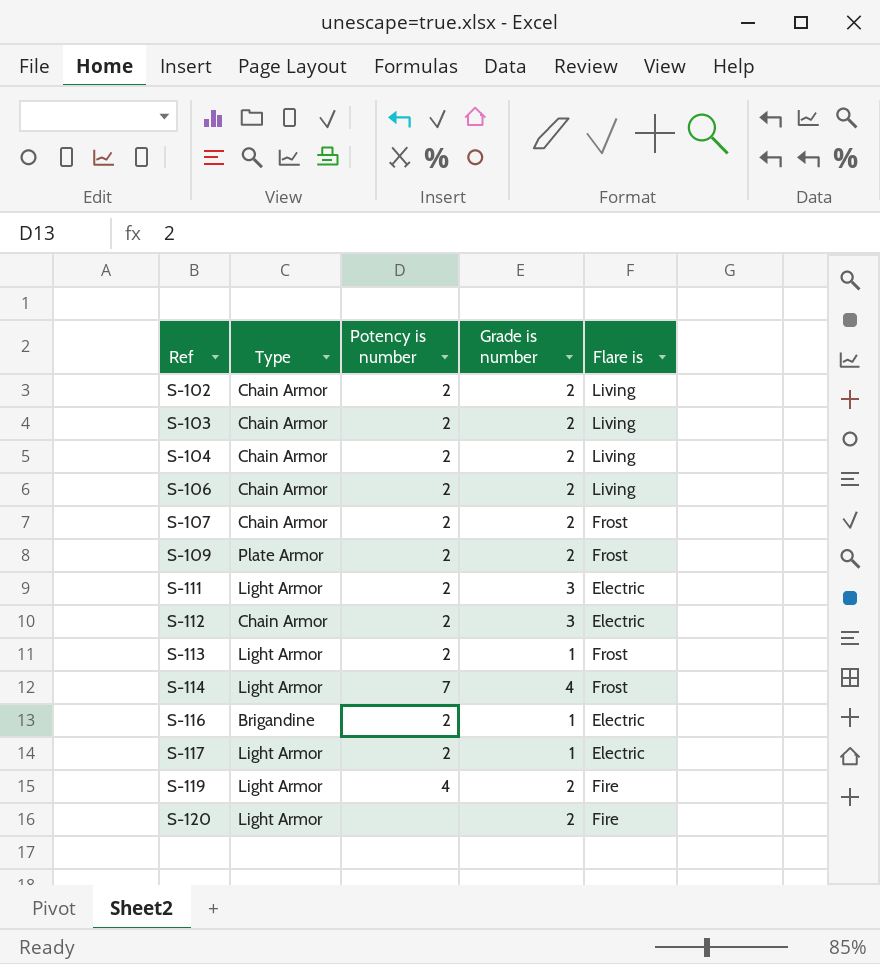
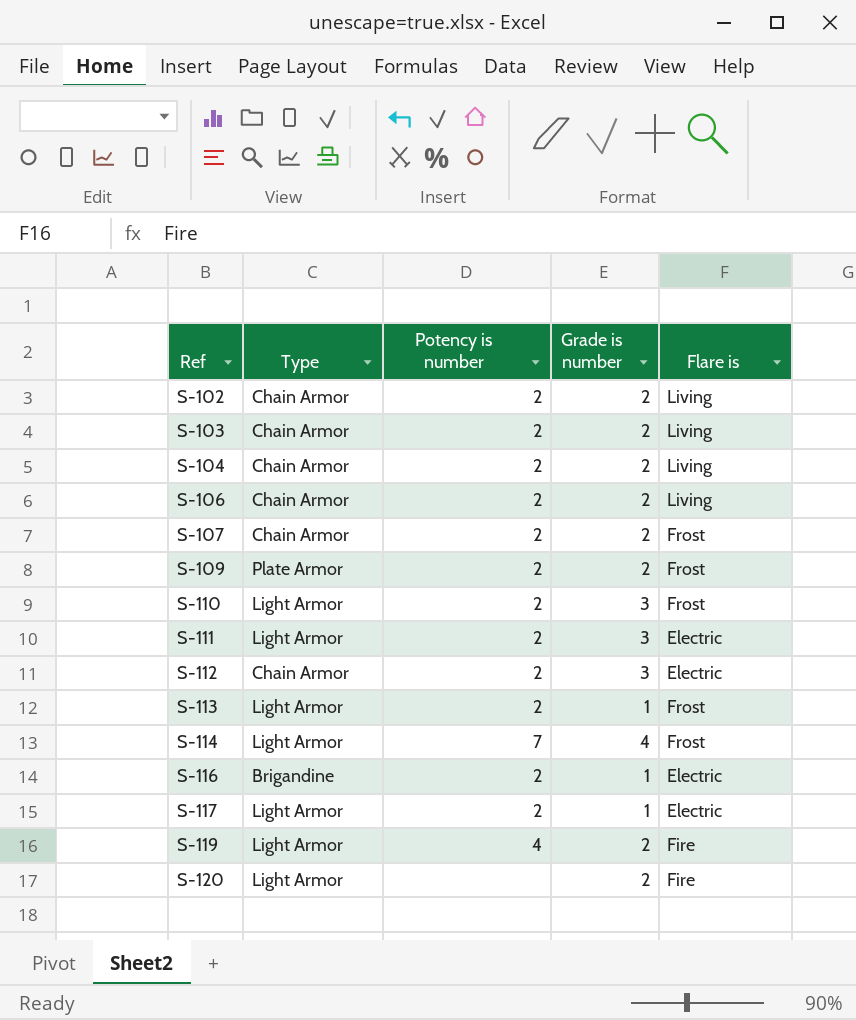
row S-110: none -> Light Armor | 2 | 3 | Frost

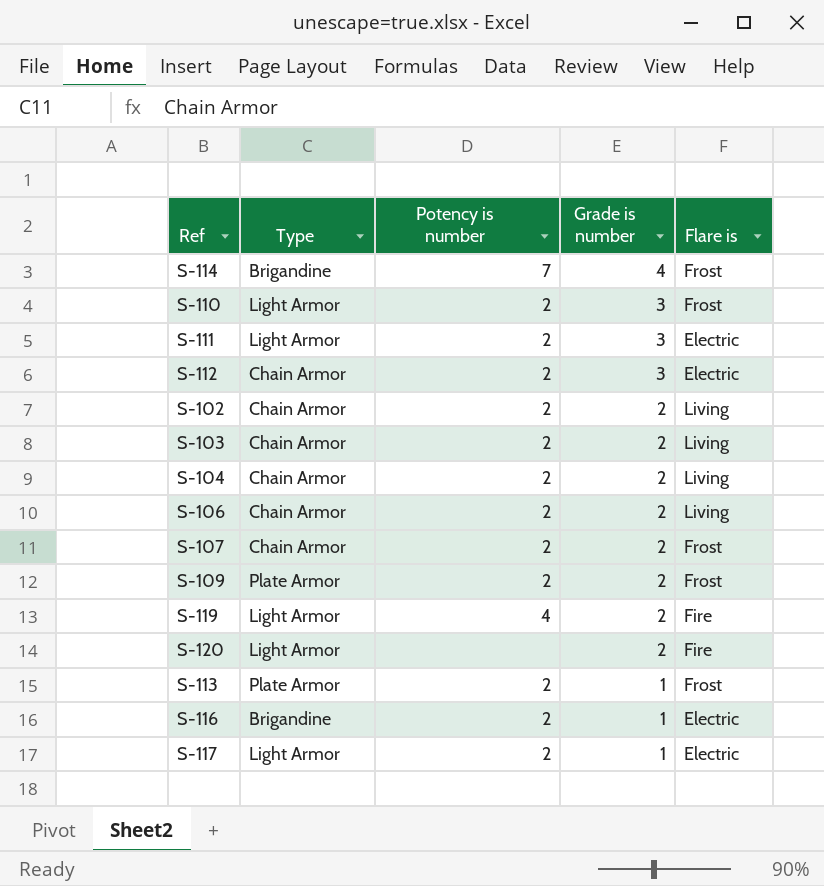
row order: Ref ascending -> Grade is number descending
S-114 | Type: Light Armor -> Brigandine
S-113 | Type: Light Armor -> Plate Armor

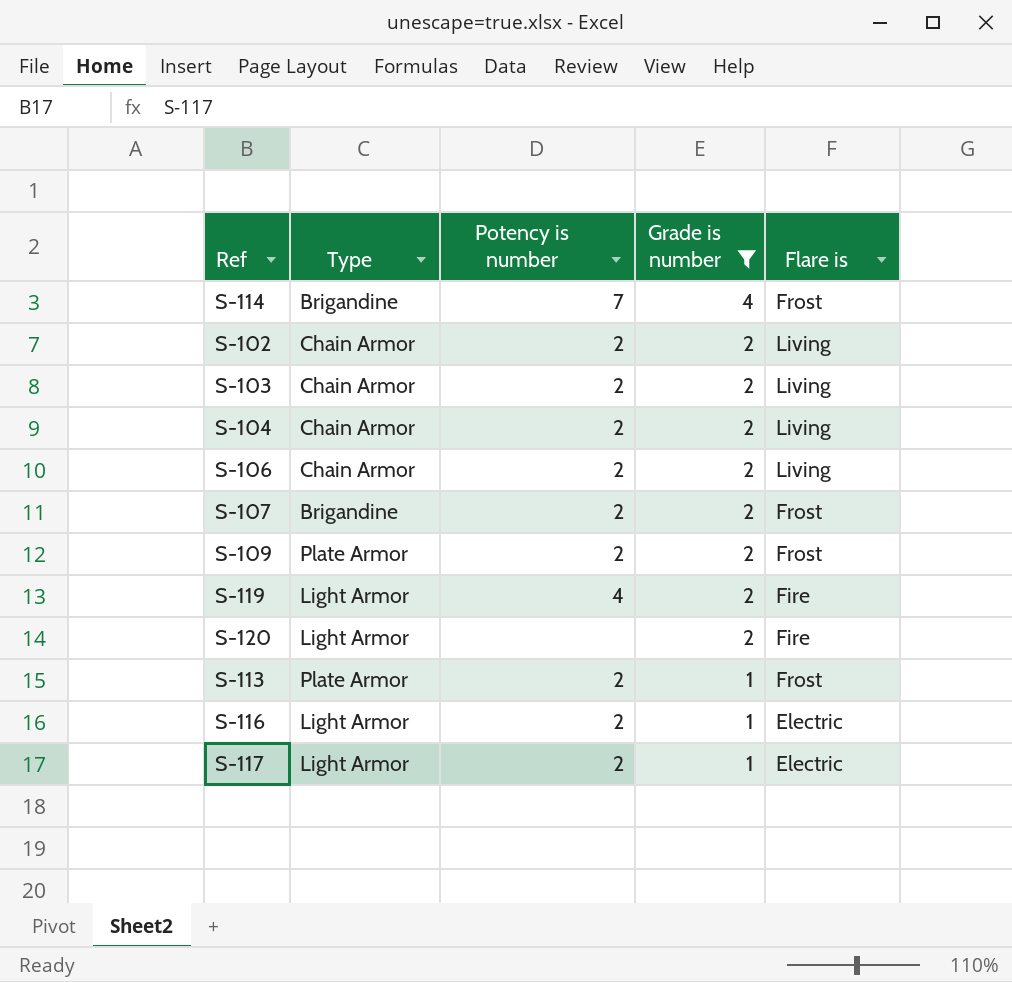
filter: none -> Grade is number != 3
S-107 | Type: Chain Armor -> Brigandine
S-116 | Type: Brigandine -> Light Armor

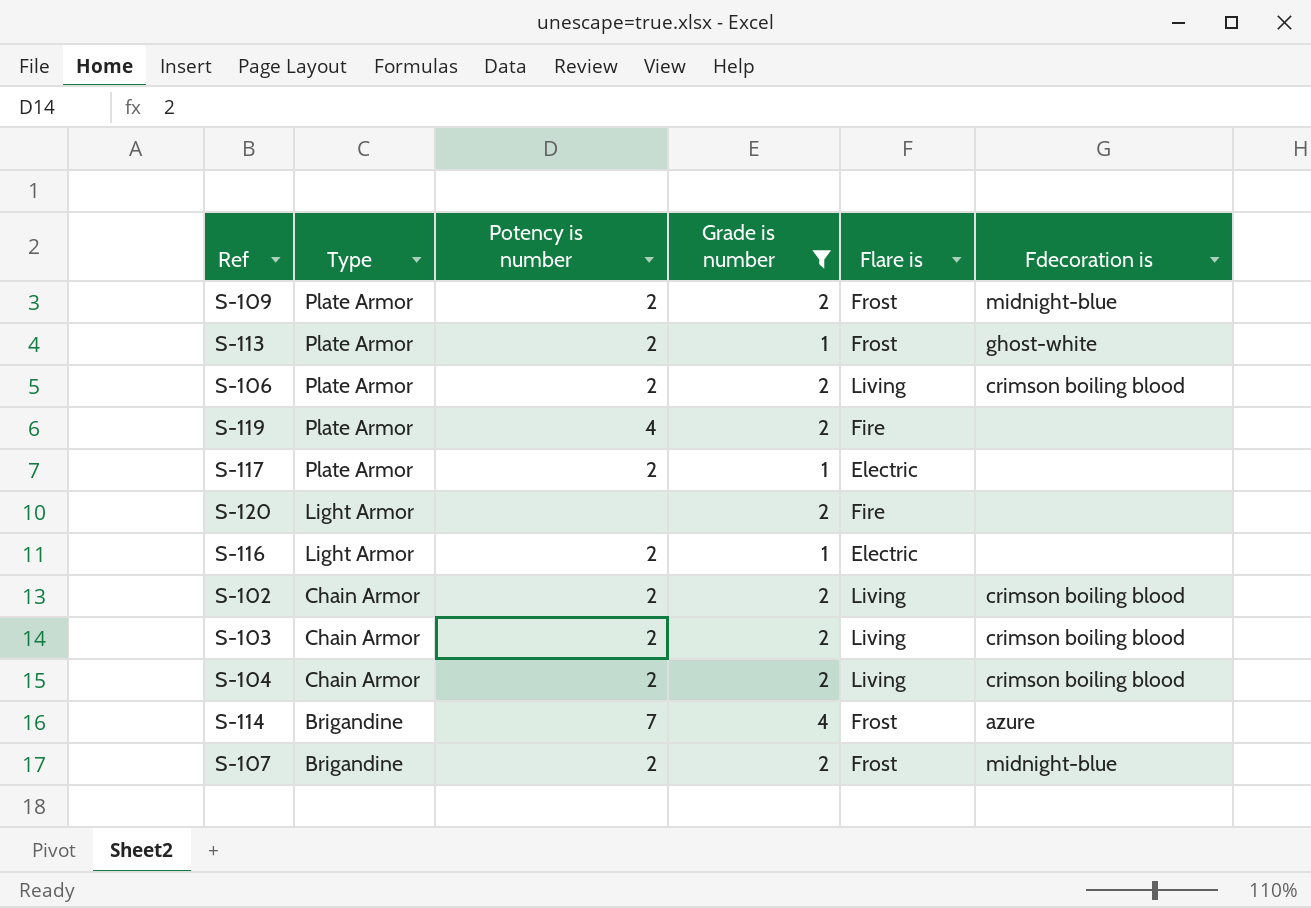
row order: Grade is number descending -> Type descending
column Fdecoration is | position: none -> 6
S-106 | Type: Chain Armor -> Plate Armor
S-119 | Type: Light Armor -> Plate Armor
S-117 | Type: Light Armor -> Plate Armor

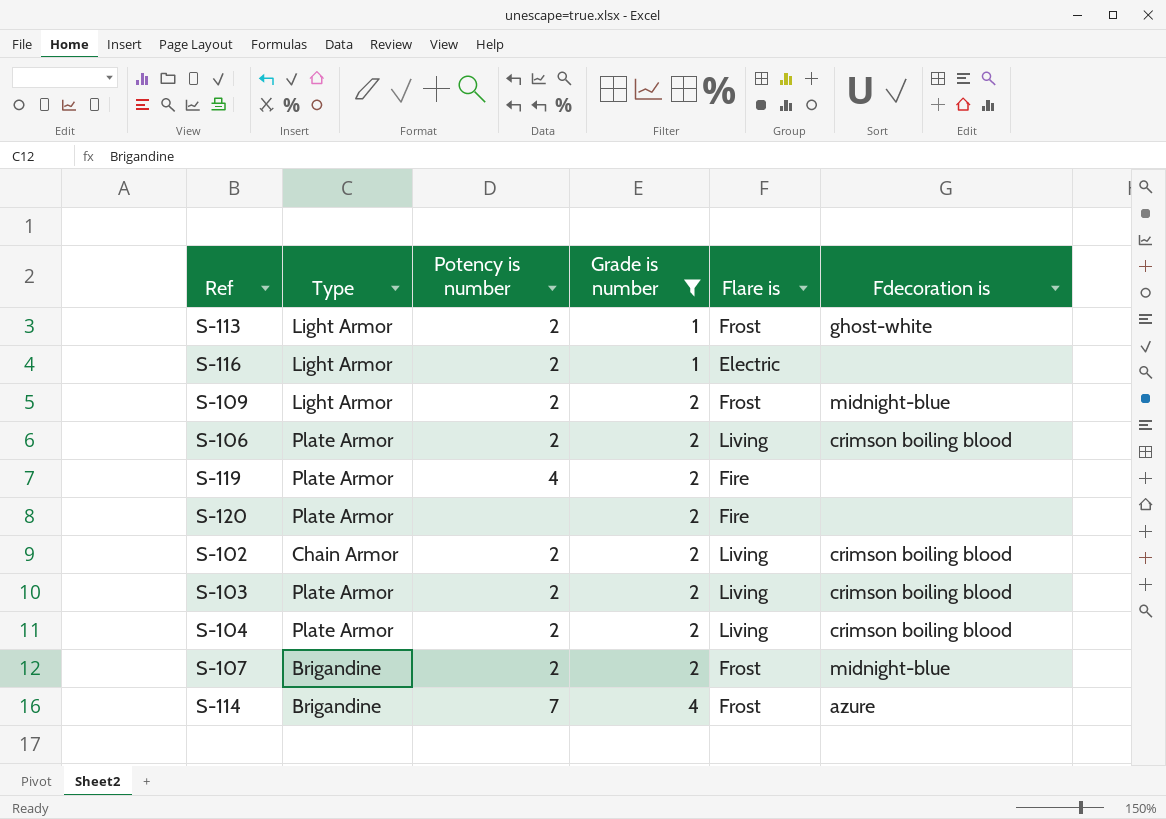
row order: Type descending -> Grade is number ascending
row S-117: Plate Armor | 2 | 1 | Electric | none -> none
S-113 | Type: Plate Armor -> Light Armor
S-109 | Type: Plate Armor -> Light Armor
S-120 | Type: Light Armor -> Plate Armor
S-103 | Type: Chain Armor -> Plate Armor
S-104 | Type: Chain Armor -> Plate Armor

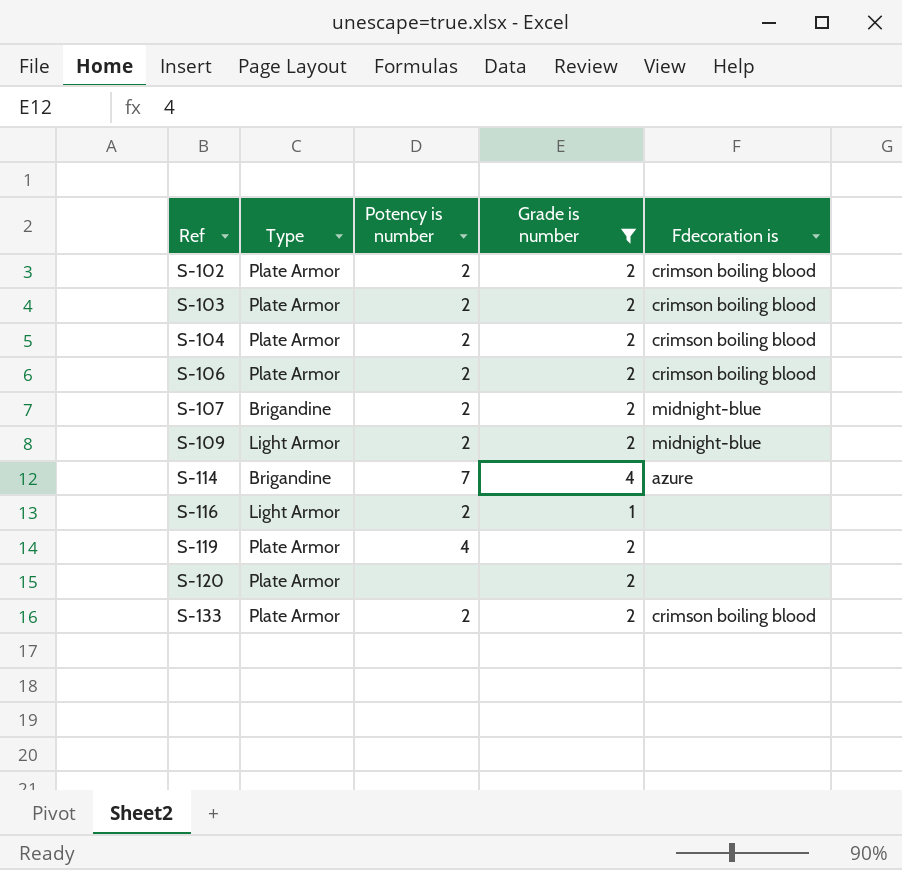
row order: Grade is number ascending -> Ref ascending
column Flare is | position: 5 -> none
row S-113: Light Armor | 2 | 1 | Frost | ghost-white -> none
S-102 | Type: Chain Armor -> Plate Armor
row S-133: none -> Plate Armor | 2 | 2 | crimson boiling blood

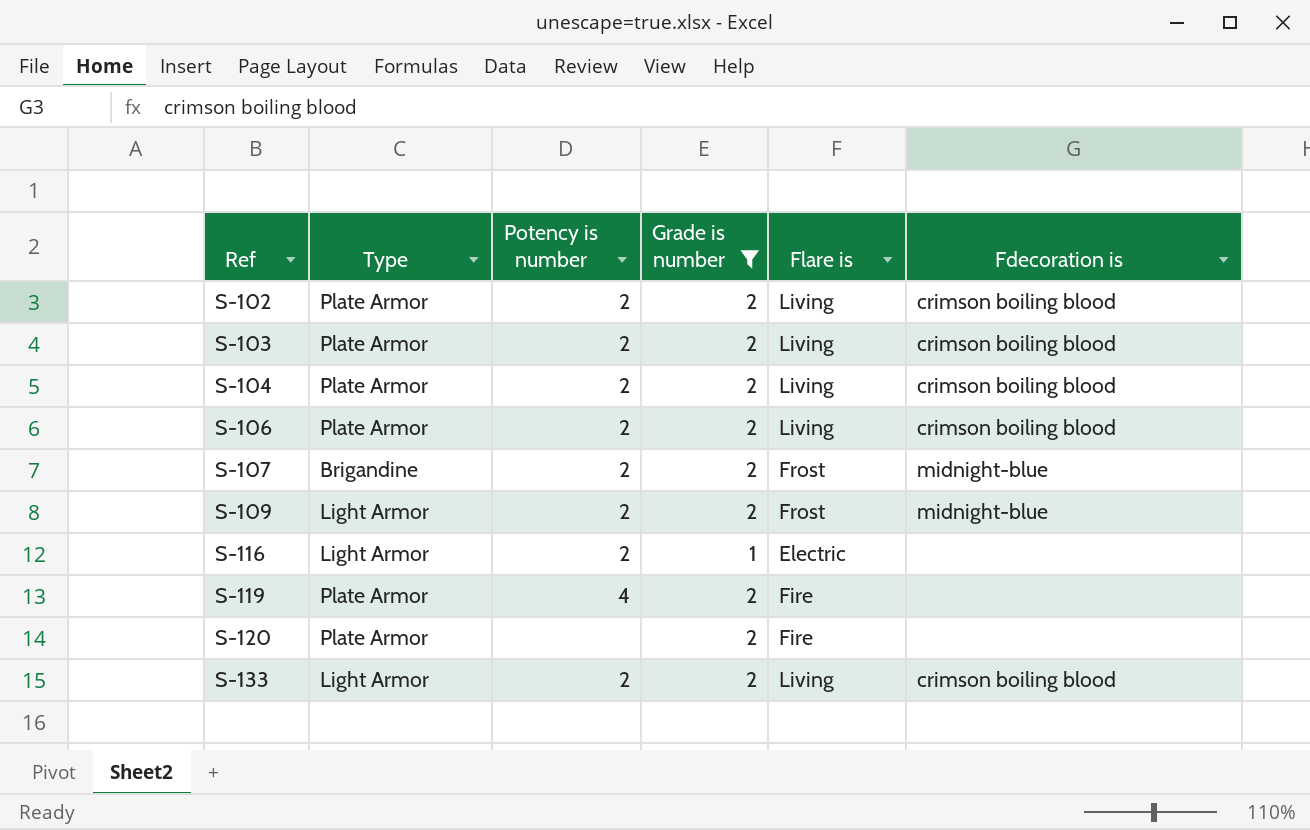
column Flare is | position: none -> 5
row S-114: Brigandine | 7 | 4 | azure -> none
S-133 | Type: Plate Armor -> Light Armor

